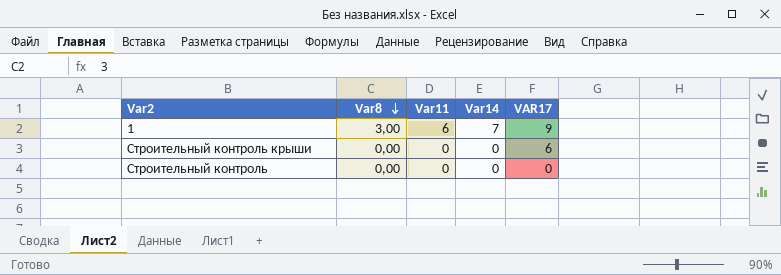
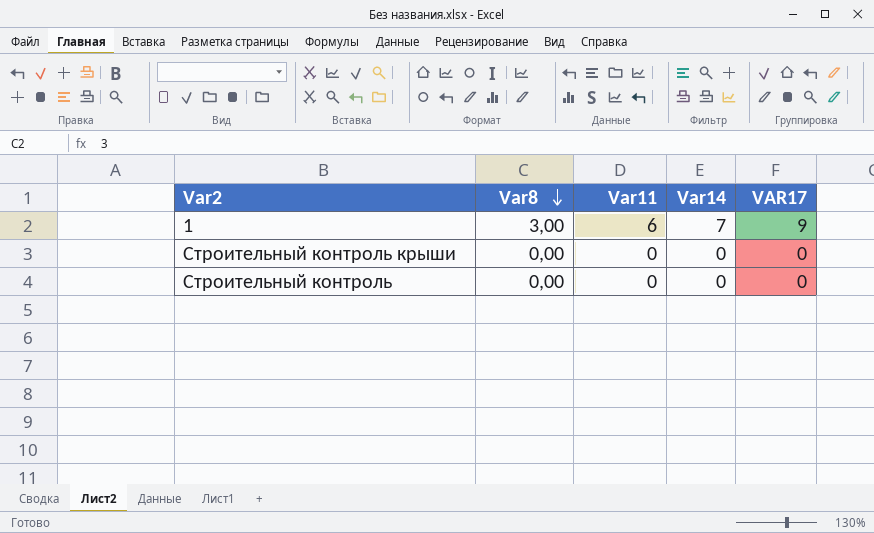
Строительный контроль крыши | VAR17: 6 -> 0

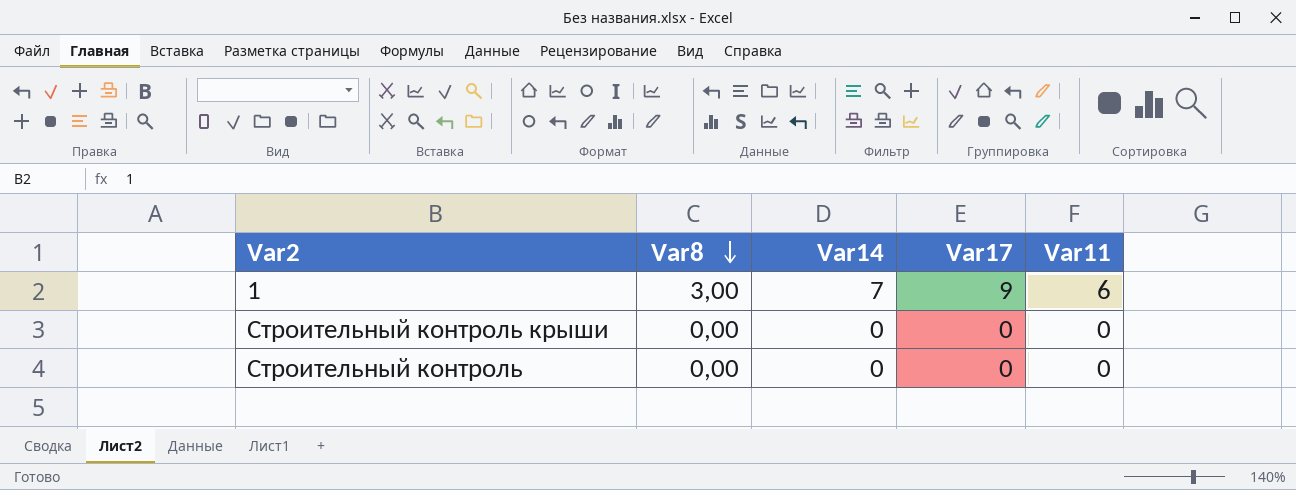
column name: VAR17 -> Var17
column Var11 | position: 3 -> 5

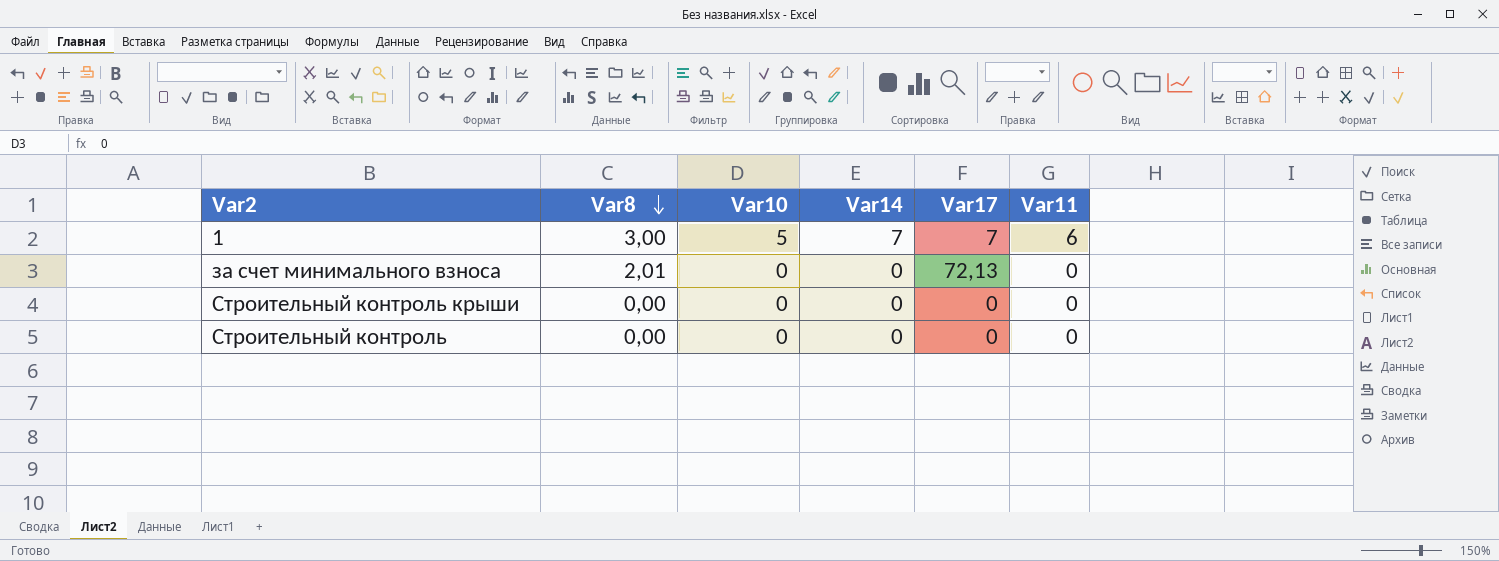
column Var10 | position: none -> 3
1 | Var17: 9 -> 7
row за счет минимального взноса: none -> 2,01 | 0 | 0 | 72,13 | 0

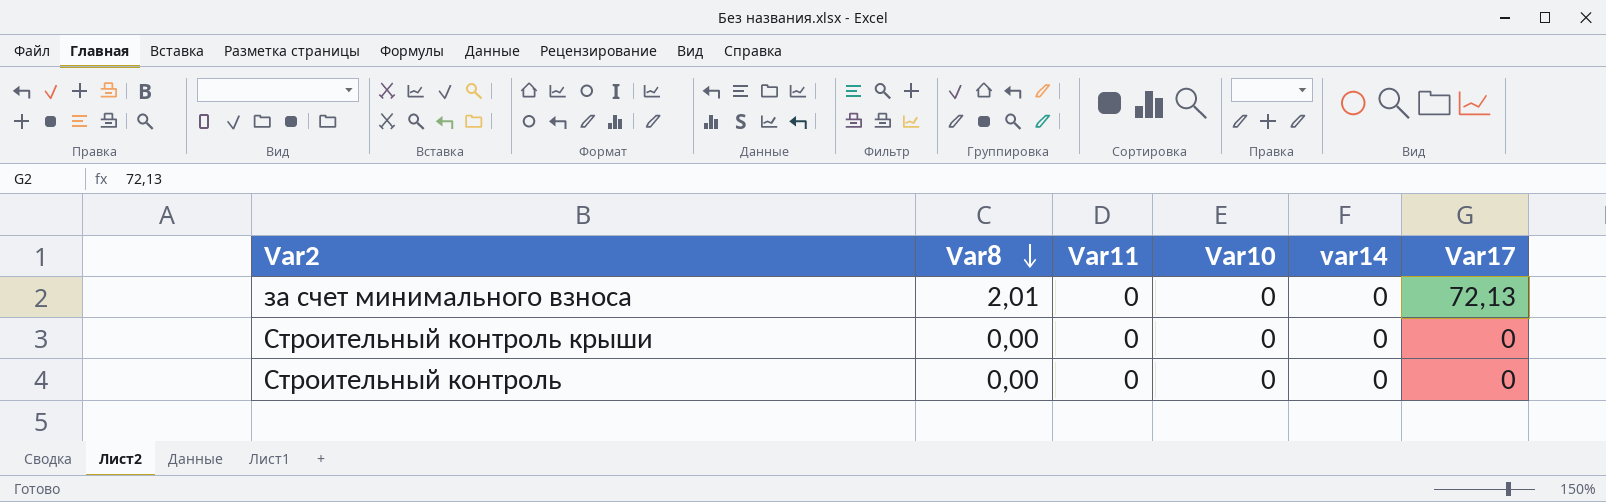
column Var11 | position: 6 -> 3
column name: Var14 -> var14
row 1: 3,00 | 5 | 7 | 7 | 6 -> none

